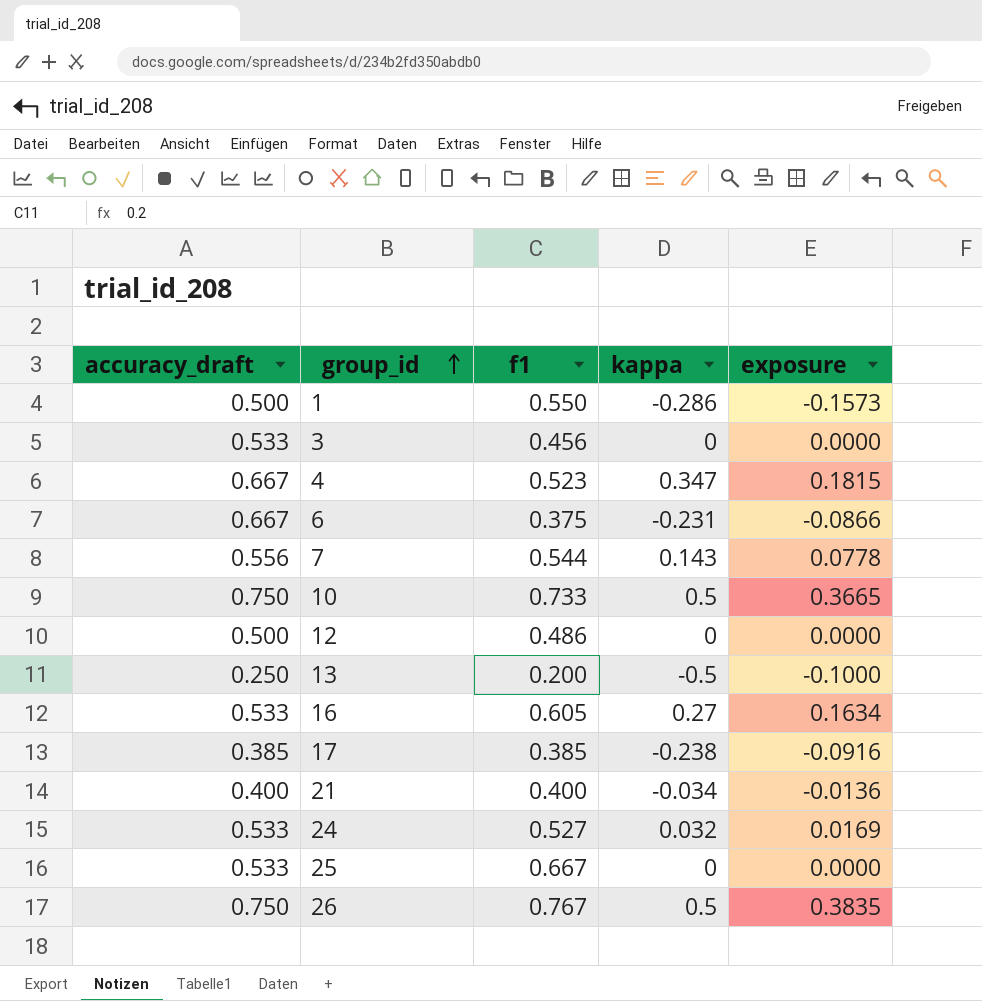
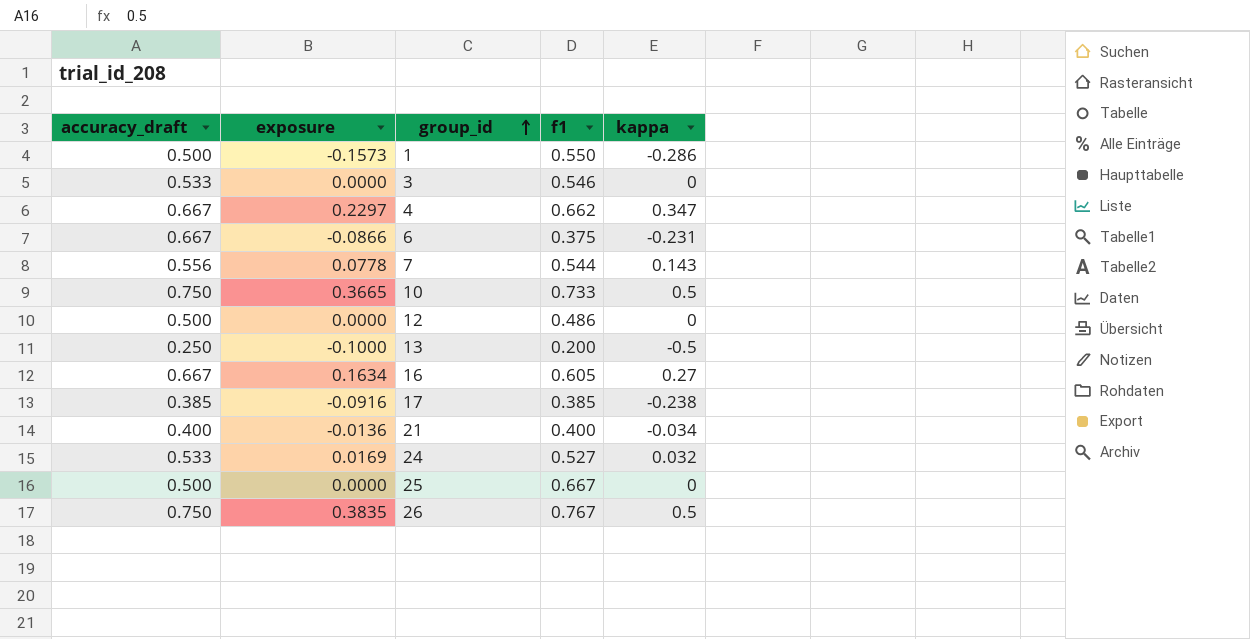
column exposure | position: 5 -> 2
3 | f1: 0.456 -> 0.546
4 | exposure: 0.1815 -> 0.2297
4 | f1: 0.523 -> 0.662
16 | accuracy_draft: 0.533 -> 0.667
25 | accuracy_draft: 0.533 -> 0.500

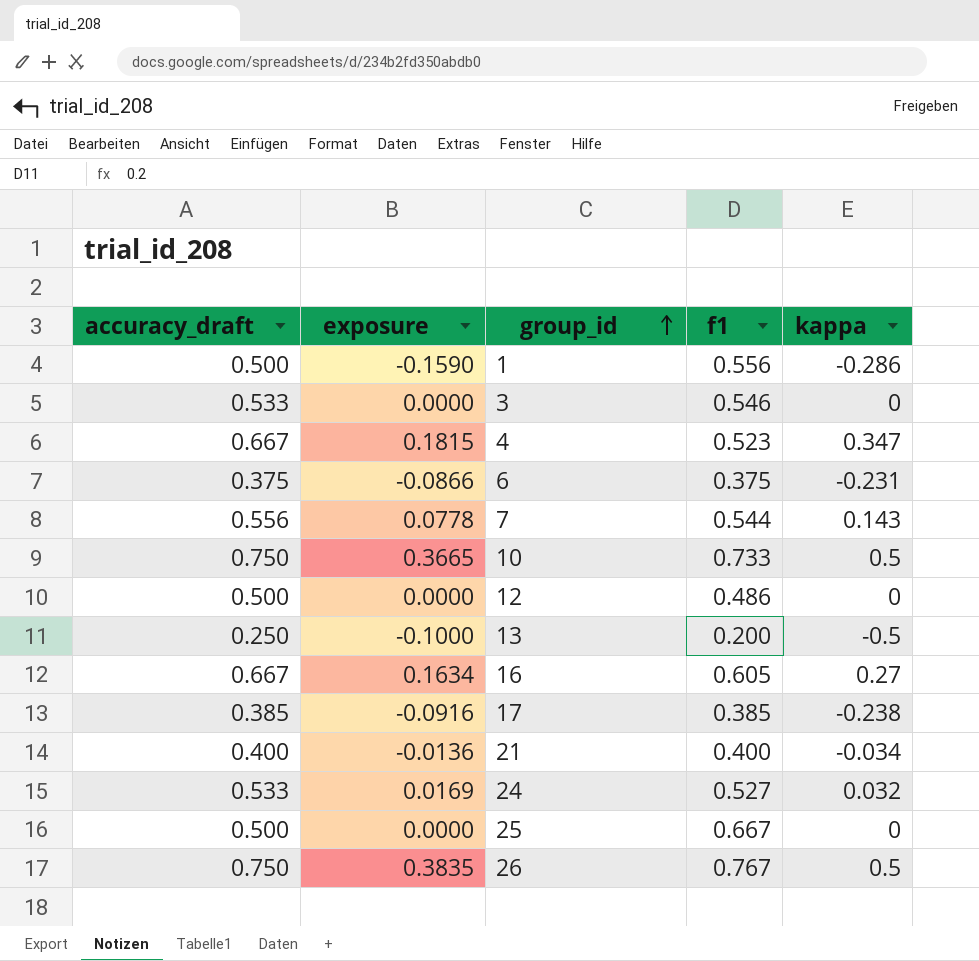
1 | exposure: -0.1573 -> -0.1590
1 | f1: 0.550 -> 0.556
4 | exposure: 0.2297 -> 0.1815
4 | f1: 0.662 -> 0.523
6 | accuracy_draft: 0.667 -> 0.375

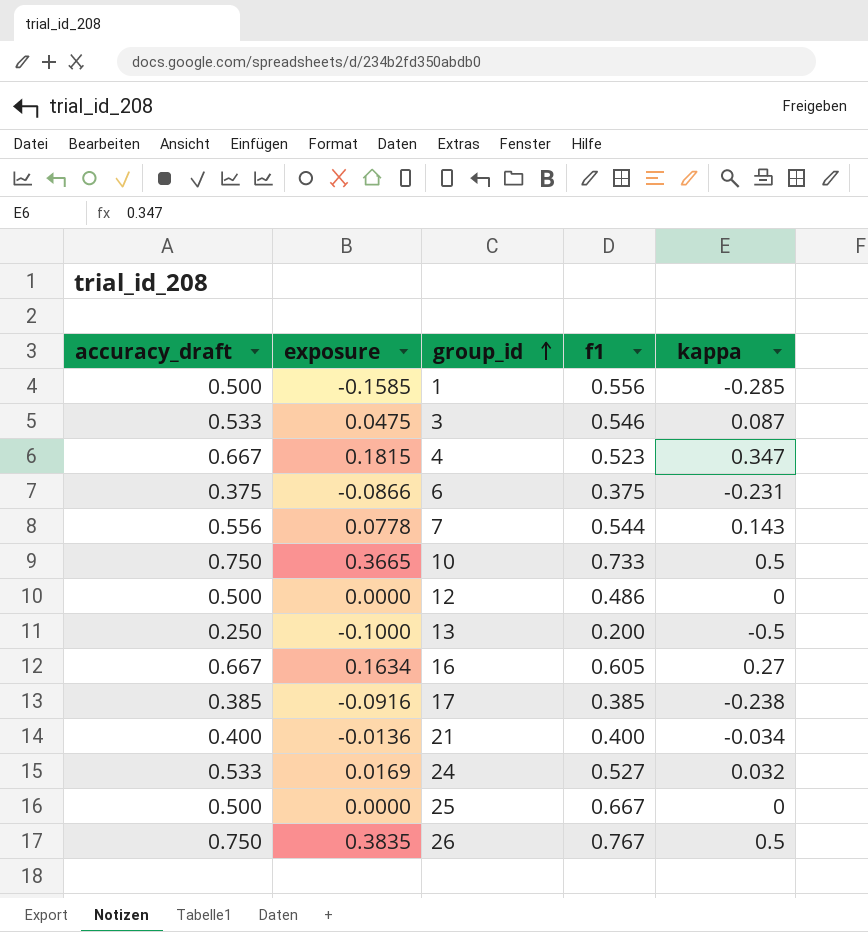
1 | exposure: -0.1590 -> -0.1585
1 | kappa: -0.286 -> -0.285
3 | exposure: 0.0000 -> 0.0475
3 | kappa: 0 -> 0.087

